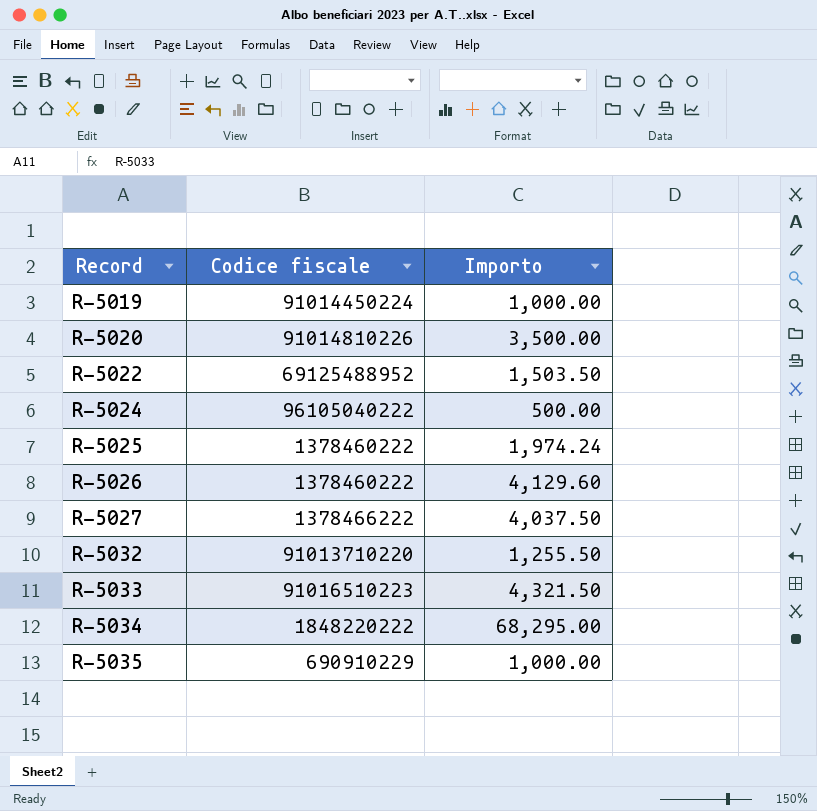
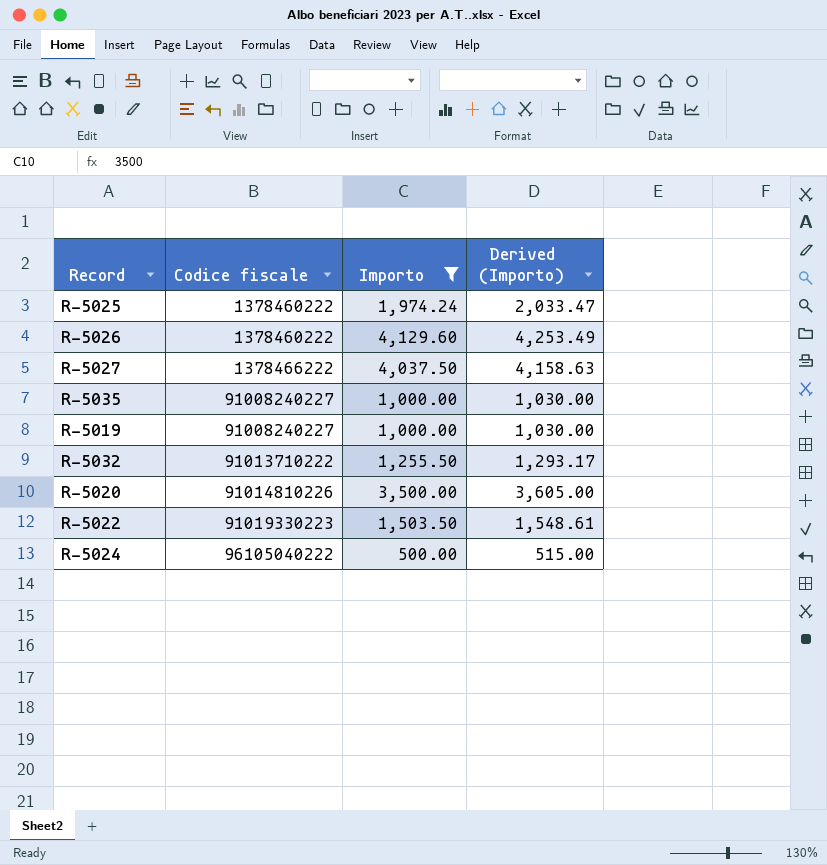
filter: none -> Importo <= 4,129.60
row order: Record ascending -> Codice fiscale ascending
column Derived (Importo) | formula: none -> [Importo] * 1.03
R-5035 | Codice fiscale: 690910229 -> 91008240227
R-5019 | Codice fiscale: 91014450224 -> 91008240227
R-5032 | Codice fiscale: 91013710220 -> 91013710222
R-5022 | Codice fiscale: 69125488952 -> 91019330223

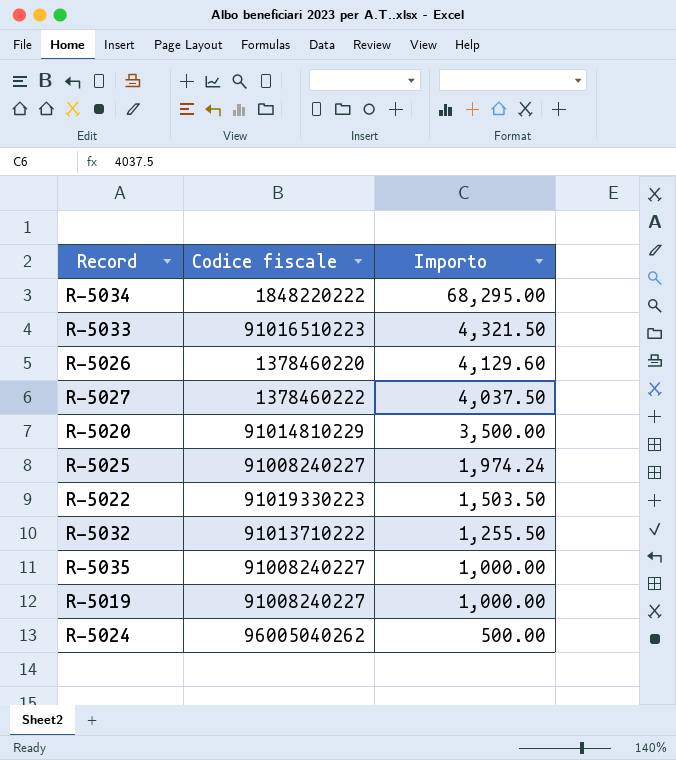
filter: Importo <= 4,129.60 -> none
row order: Codice fiscale ascending -> Importo descending
column Derived (Importo) | formula: [Importo] * 1.03 -> none
R-5026 | Codice fiscale: 1378460222 -> 1378460220
R-5027 | Codice fiscale: 1378466222 -> 1378460222
R-5020 | Codice fiscale: 91014810226 -> 91014810229
R-5025 | Codice fiscale: 1378460222 -> 91008240227
R-5024 | Codice fiscale: 96105040222 -> 96005040262

